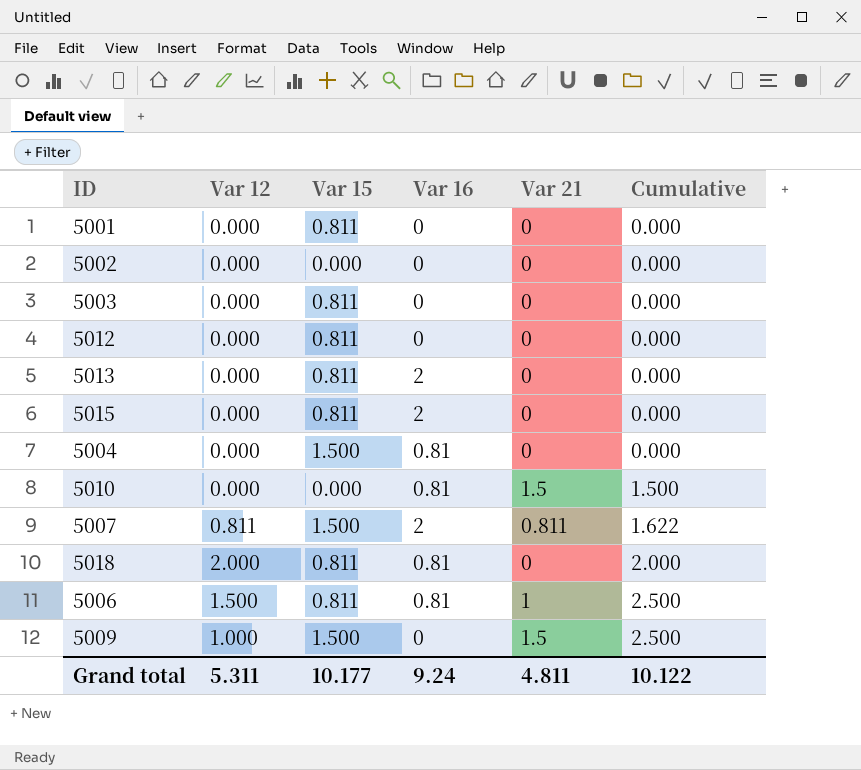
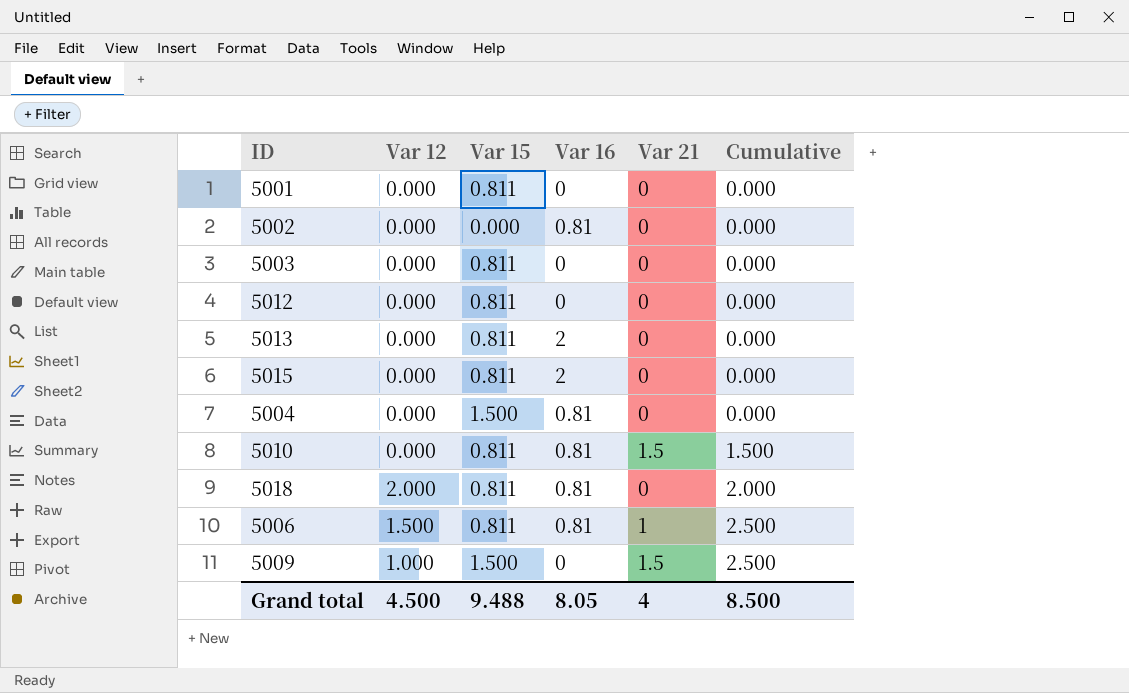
row 5007: 0.811 | 1.500 | 2 | 0.811 | 1.622 -> none
5002 | Var 16: 0 -> 0.81
5010 | Var 15: 0.000 -> 0.811
Grand total | Var 12: 5.311 -> 4.500
Grand total | Var 15: 10.177 -> 9.488
Grand total | Var 16: 9.24 -> 8.05
Grand total | Var 21: 4.811 -> 4
Grand total | Cumulative: 10.122 -> 8.500

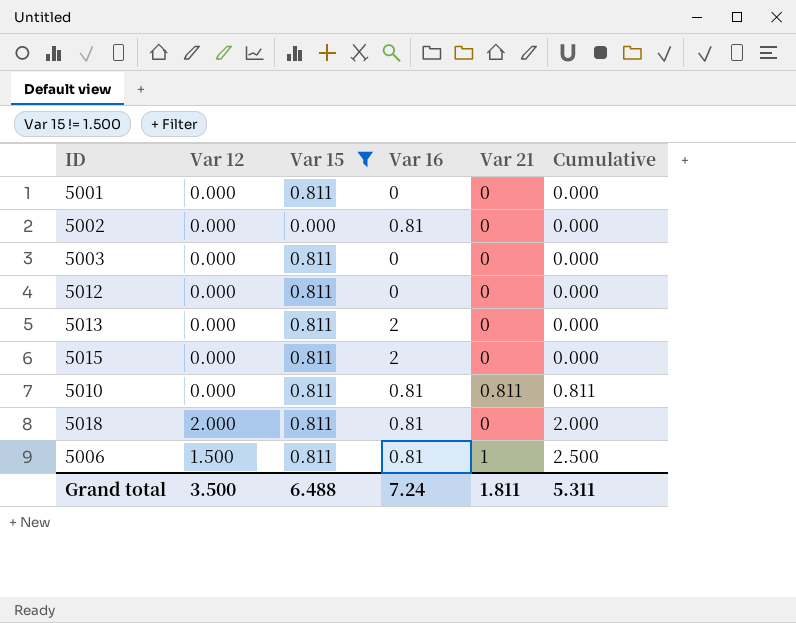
filter: none -> Var 15 != 1.500
5010 | Var 21: 1.5 -> 0.811
5010 | Cumulative: 1.500 -> 0.811
Grand total | Var 12: 4.500 -> 3.500
Grand total | Var 15: 9.488 -> 6.488
Grand total | Var 16: 8.05 -> 7.24
Grand total | Var 21: 4 -> 1.811
Grand total | Cumulative: 8.500 -> 5.311

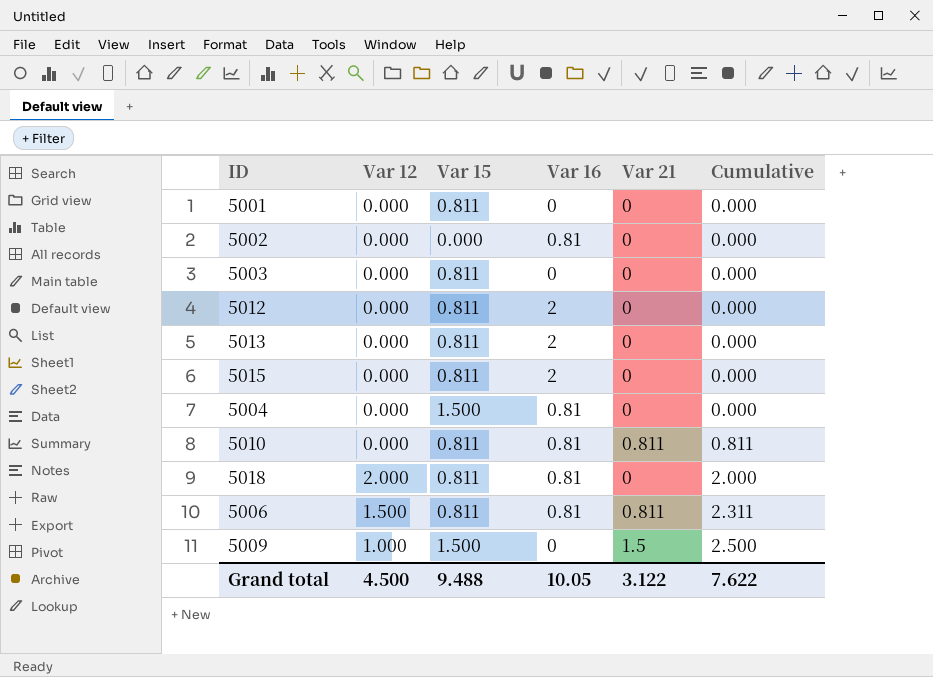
filter: Var 15 != 1.500 -> none
5012 | Var 16: 0 -> 2
5006 | Var 21: 1 -> 0.811
5006 | Cumulative: 2.500 -> 2.311
Grand total | Var 12: 3.500 -> 4.500
Grand total | Var 15: 6.488 -> 9.488
Grand total | Var 16: 7.24 -> 10.05
Grand total | Var 21: 1.811 -> 3.122
Grand total | Cumulative: 5.311 -> 7.622

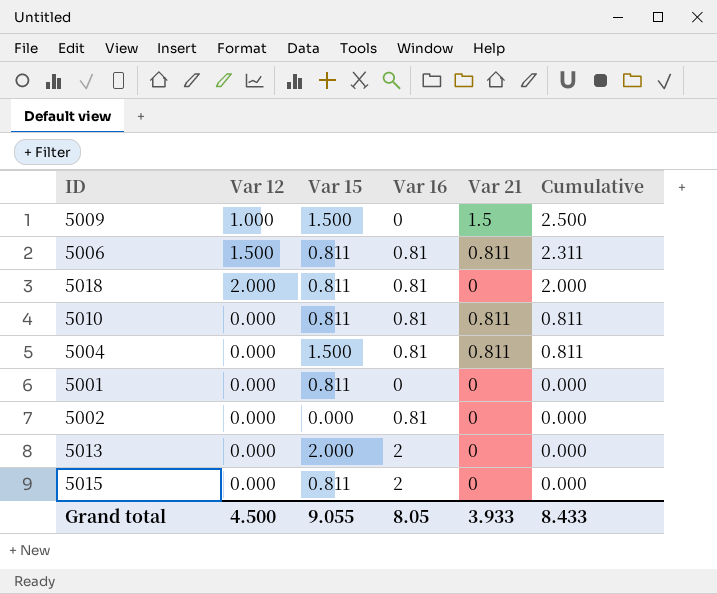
row order: Cumulative ascending -> Cumulative descending
row 5003: 0.000 | 0.811 | 0 | 0 | 0.000 -> none
row 5012: 0.000 | 0.811 | 2 | 0 | 0.000 -> none
5004 | Var 21: 0 -> 0.811
5004 | Cumulative: 0.000 -> 0.811
5013 | Var 15: 0.811 -> 2.000
Grand total | Var 15: 9.488 -> 9.055
Grand total | Var 16: 10.05 -> 8.05
Grand total | Var 21: 3.122 -> 3.933
Grand total | Cumulative: 7.622 -> 8.433

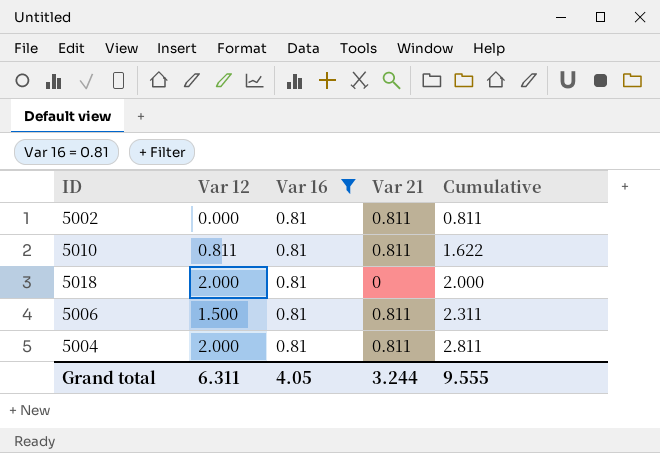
filter: none -> Var 16 = 0.81
row order: Cumulative descending -> Cumulative ascending
column Var 15 | position: 3 -> none
5002 | Var 21: 0 -> 0.811
5002 | Cumulative: 0.000 -> 0.811
5010 | Var 12: 0.000 -> 0.811
5010 | Cumulative: 0.811 -> 1.622
5004 | Var 12: 0.000 -> 2.000
5004 | Cumulative: 0.811 -> 2.811
Grand total | Var 12: 4.500 -> 6.311
Grand total | Var 16: 8.05 -> 4.05
Grand total | Var 21: 3.933 -> 3.244
Grand total | Cumulative: 8.433 -> 9.555

